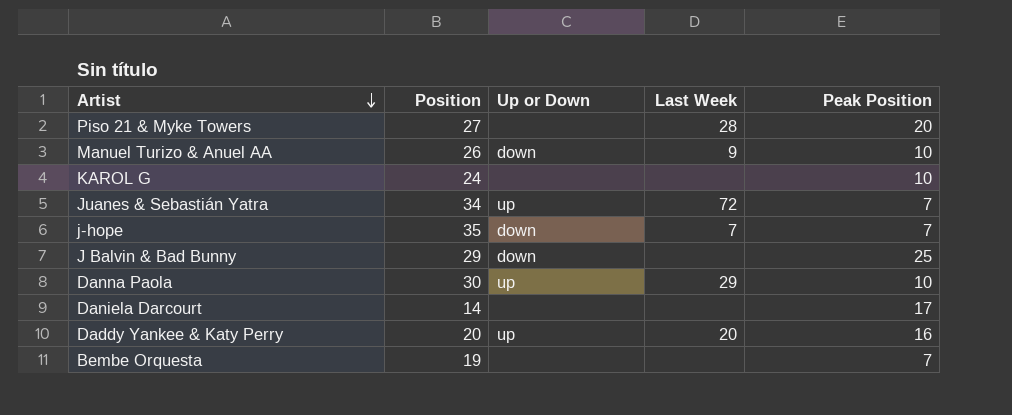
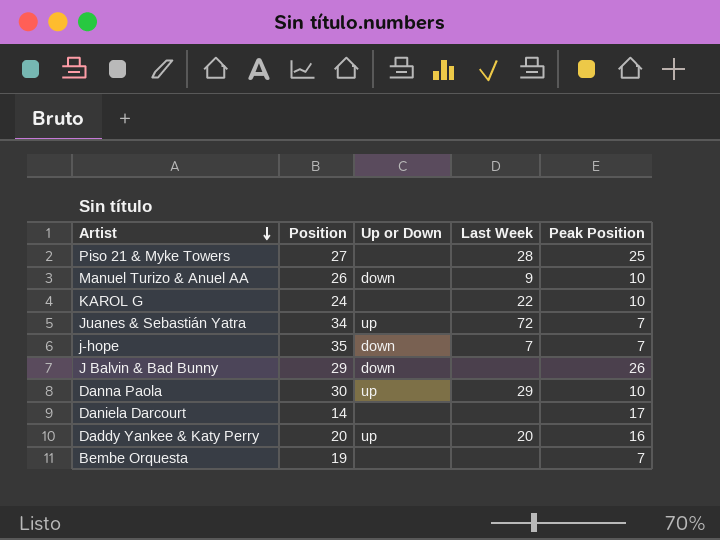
Piso 21 & Myke Towers | Peak Position: 20 -> 25
KAROL G | Last Week: none -> 22
J Balvin & Bad Bunny | Peak Position: 25 -> 26

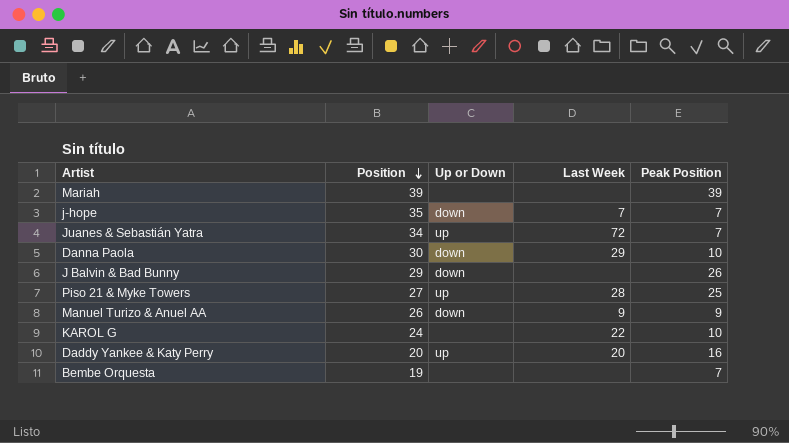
row order: Artist descending -> Position descending
row Daniela Darcourt: 14 | none | none | 17 -> none
row Mariah: none -> 39 | none | none | 39
Danna Paola | Up or Down: up -> down
Piso 21 & Myke Towers | Up or Down: none -> up
Manuel Turizo & Anuel AA | Peak Position: 10 -> 9

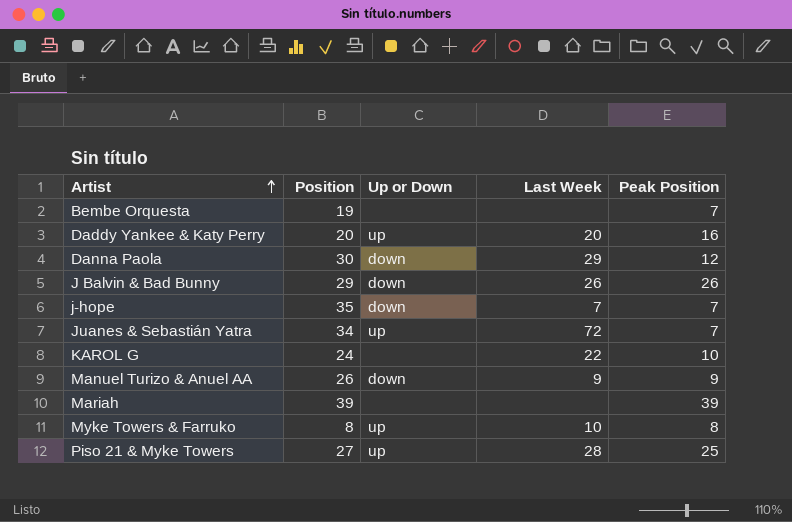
row order: Position descending -> Artist ascending
Danna Paola | Peak Position: 10 -> 12
J Balvin & Bad Bunny | Last Week: none -> 26
row Myke Towers & Farruko: none -> 8 | up | 10 | 8

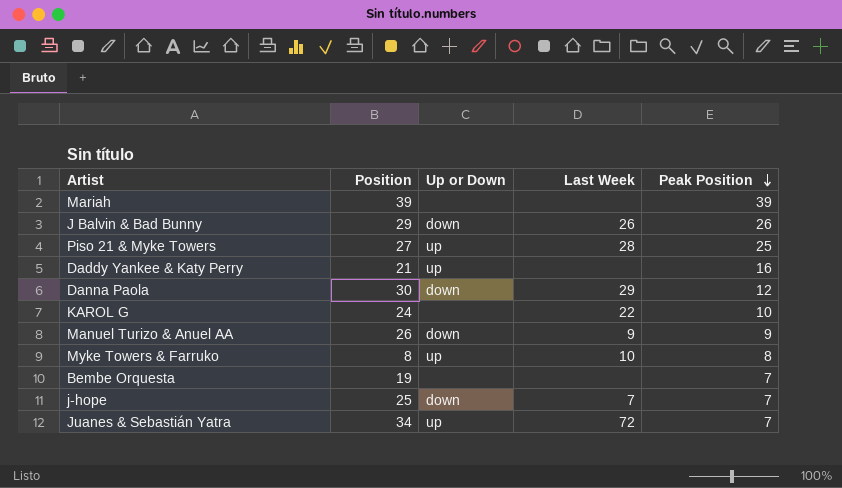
row order: Artist ascending -> Peak Position descending
Daddy Yankee & Katy Perry | Position: 20 -> 21
Daddy Yankee & Katy Perry | Last Week: 20 -> none
j-hope | Position: 35 -> 25

